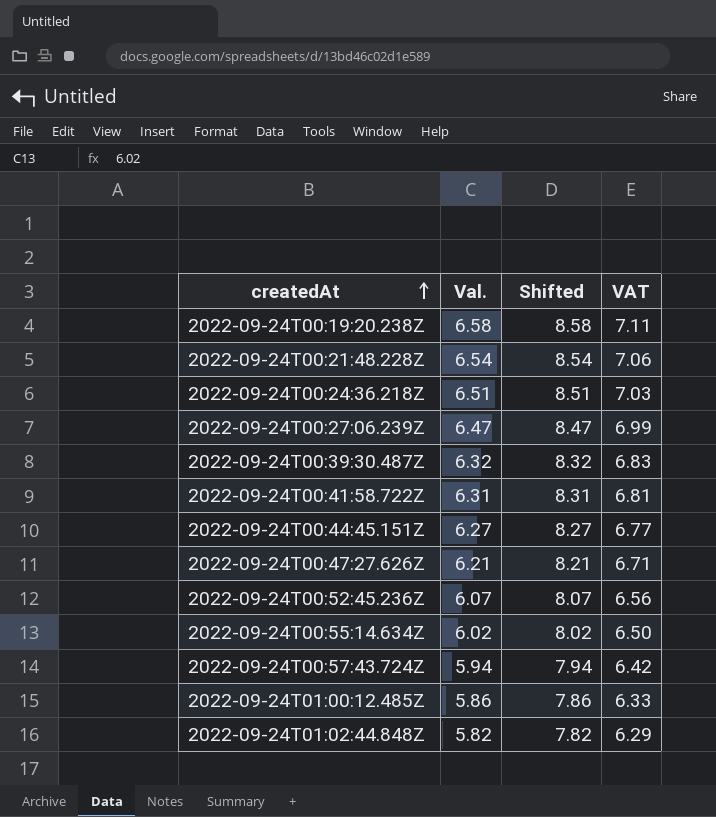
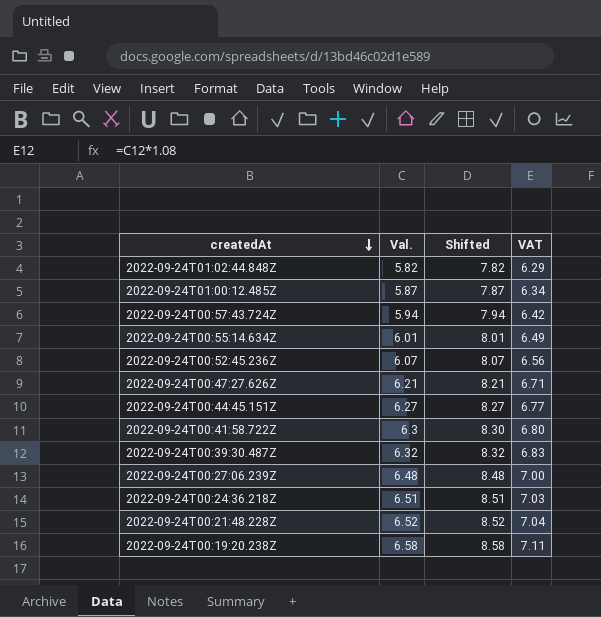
row order: createdAt ascending -> createdAt descending
2022-09-24T01:00:12.485Z | Val.: 5.86 -> 5.87
2022-09-24T01:00:12.485Z | Shifted: 7.86 -> 7.87
2022-09-24T01:00:12.485Z | VAT: 6.33 -> 6.34
2022-09-24T00:55:14.634Z | Val.: 6.02 -> 6.01
2022-09-24T00:55:14.634Z | Shifted: 8.02 -> 8.01
2022-09-24T00:55:14.634Z | VAT: 6.50 -> 6.49
2022-09-24T00:41:58.722Z | Val.: 6.31 -> 6.3
2022-09-24T00:41:58.722Z | Shifted: 8.31 -> 8.30
2022-09-24T00:41:58.722Z | VAT: 6.81 -> 6.80
2022-09-24T00:27:06.239Z | Val.: 6.47 -> 6.48
2022-09-24T00:27:06.239Z | Shifted: 8.47 -> 8.48
2022-09-24T00:27:06.239Z | VAT: 6.99 -> 7.00
2022-09-24T00:21:48.228Z | Val.: 6.54 -> 6.52
2022-09-24T00:21:48.228Z | Shifted: 8.54 -> 8.52
2022-09-24T00:21:48.228Z | VAT: 7.06 -> 7.04

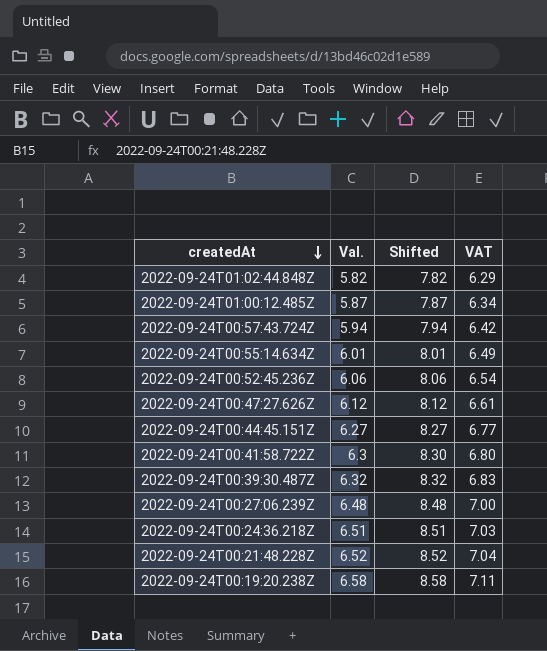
2022-09-24T00:52:45.236Z | Val.: 6.07 -> 6.06
2022-09-24T00:52:45.236Z | Shifted: 8.07 -> 8.06
2022-09-24T00:52:45.236Z | VAT: 6.56 -> 6.54
2022-09-24T00:47:27.626Z | Val.: 6.21 -> 6.12
2022-09-24T00:47:27.626Z | Shifted: 8.21 -> 8.12
2022-09-24T00:47:27.626Z | VAT: 6.71 -> 6.61

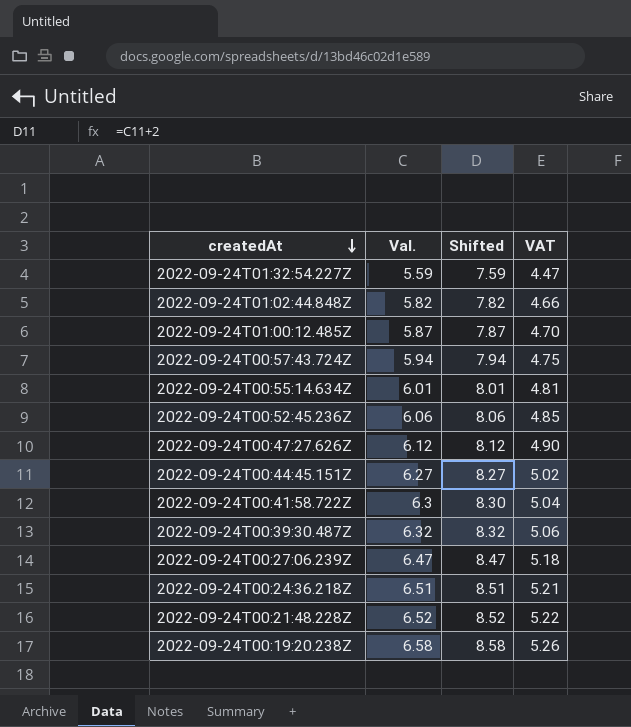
column VAT | formula: [Val.] * 1.08 -> [Val.] * 0.8
row 2022-09-24T01:32:54.227Z: none -> 5.59 | 7.59 | 4.47
2022-09-24T00:27:06.239Z | Val.: 6.48 -> 6.47
2022-09-24T00:27:06.239Z | Shifted: 8.48 -> 8.47

